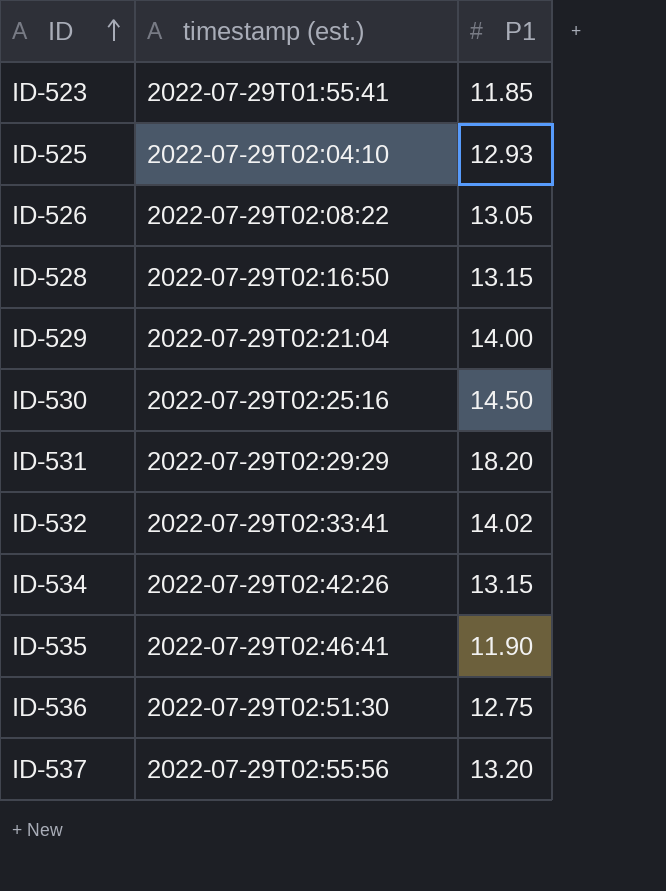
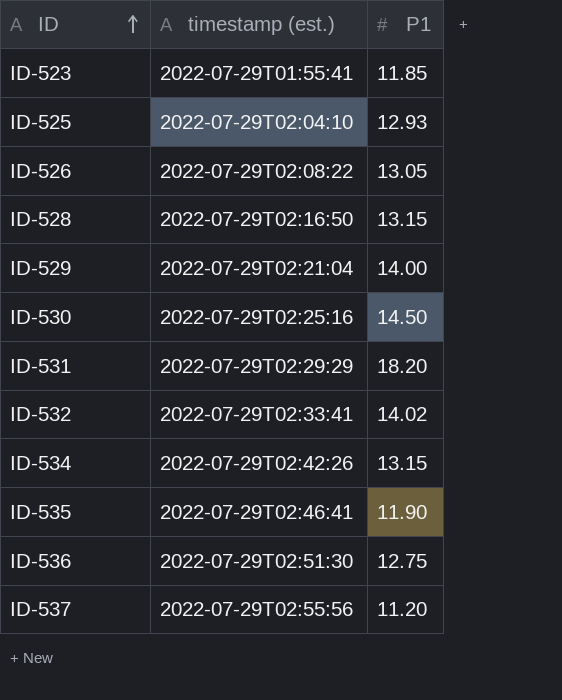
ID-537 | P1: 13.20 -> 11.20

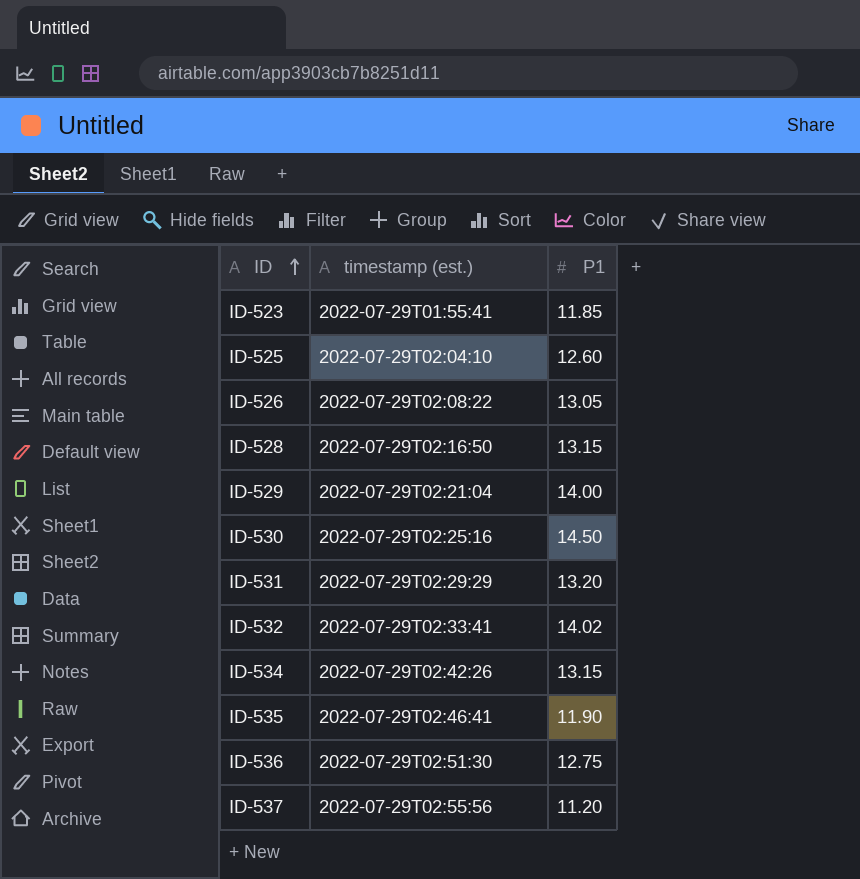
ID-525 | P1: 12.93 -> 12.60
ID-531 | P1: 18.20 -> 13.20

